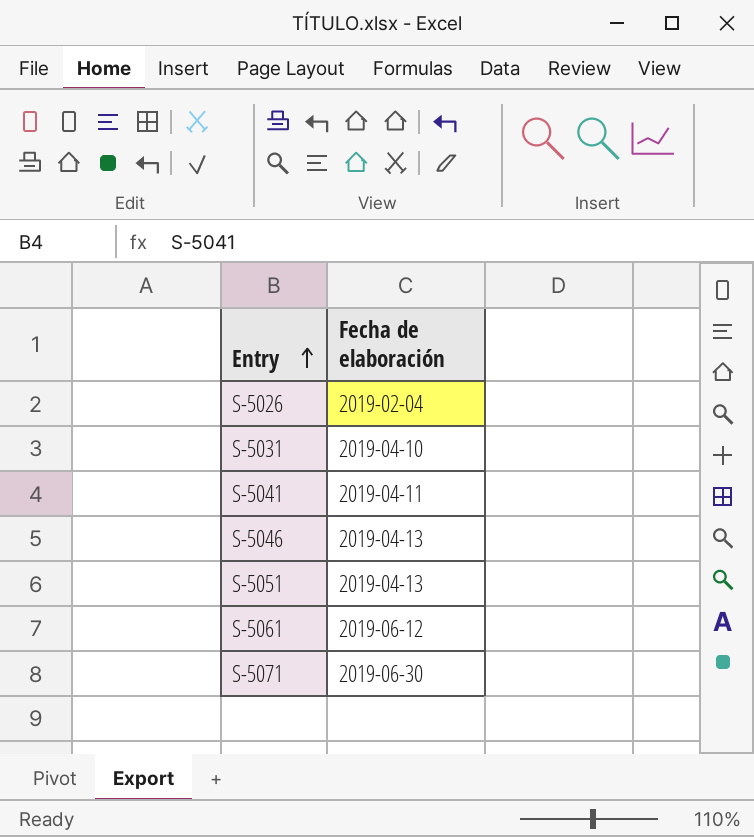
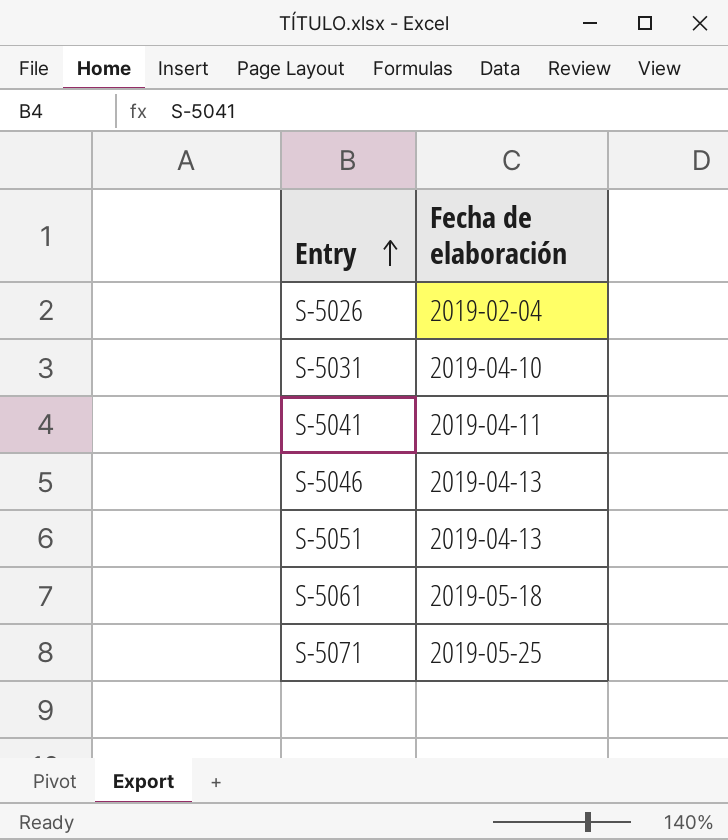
S-5061 | Fecha de elaboración: 2019-06-12 -> 2019-05-18
S-5071 | Fecha de elaboración: 2019-06-30 -> 2019-05-25

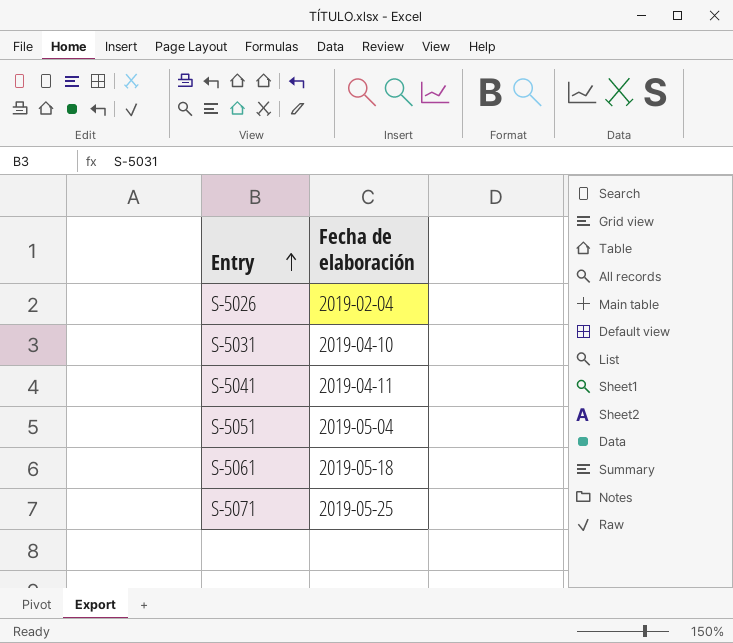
row S-5046: 2019-04-13 -> none
S-5051 | Fecha de elaboración: 2019-04-13 -> 2019-05-04

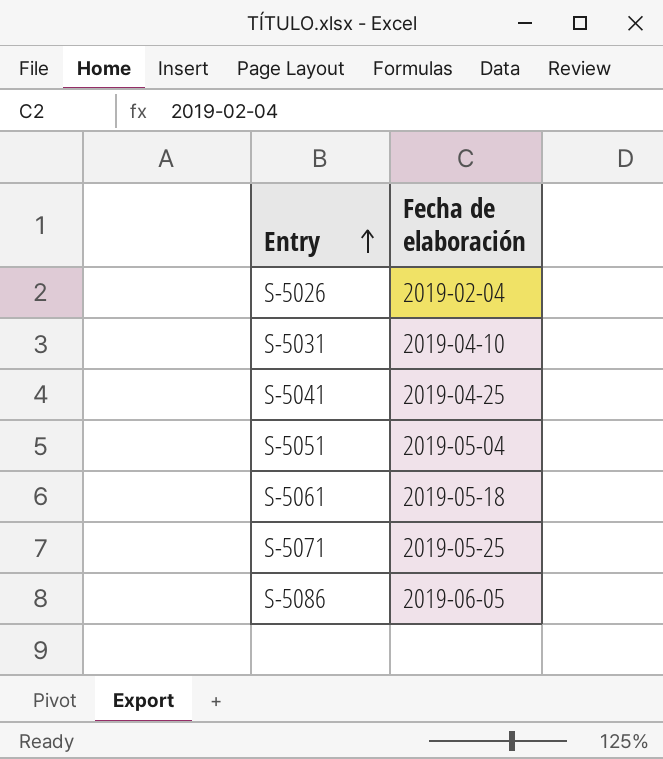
S-5041 | Fecha de elaboración: 2019-04-11 -> 2019-04-25
row S-5086: none -> 2019-06-05

